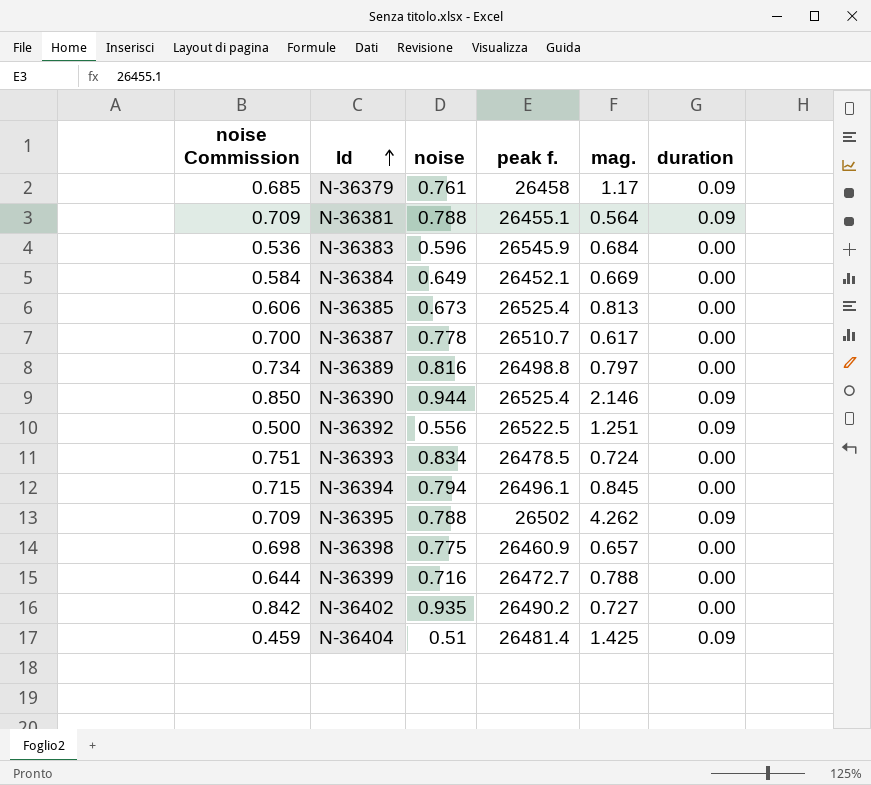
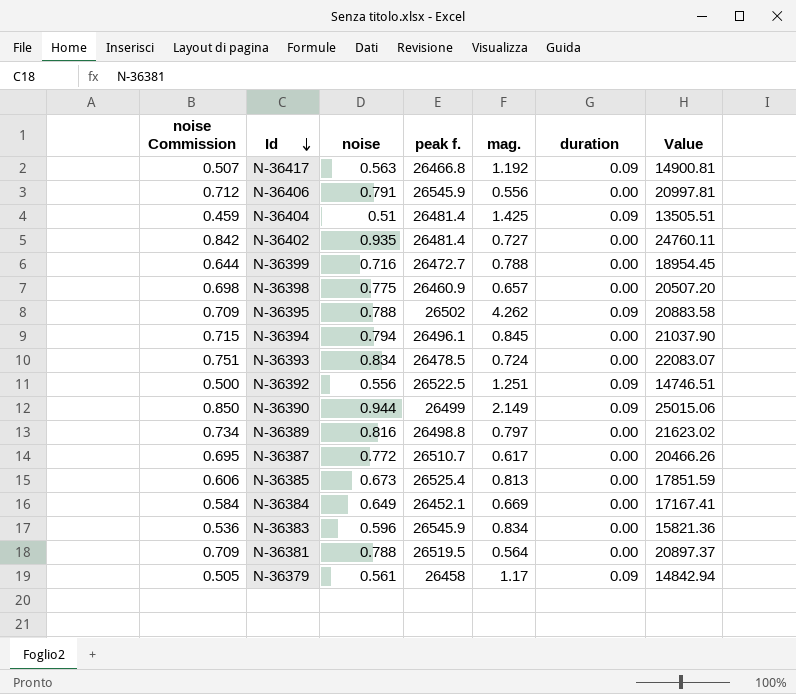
row order: Id ascending -> Id descending
column Value | formula: none -> [noise] * [peak f.]
row N-36417: none -> 0.507 | 0.563 | 26466.8 | 1.192 | 0.09 | 14900.81
row N-36406: none -> 0.712 | 0.791 | 26545.9 | 0.556 | 0.00 | 20997.81
N-36402 | peak f.: 26490.2 -> 26481.4
N-36390 | peak f.: 26525.4 -> 26499
N-36390 | mag.: 2.146 -> 2.149
N-36387 | noise Commission: 0.700 -> 0.695
N-36387 | noise: 0.778 -> 0.772
N-36383 | mag.: 0.684 -> 0.834
N-36381 | peak f.: 26455.1 -> 26519.5
N-36381 | duration: 0.09 -> 0.00
N-36379 | noise Commission: 0.685 -> 0.505
N-36379 | noise: 0.761 -> 0.561

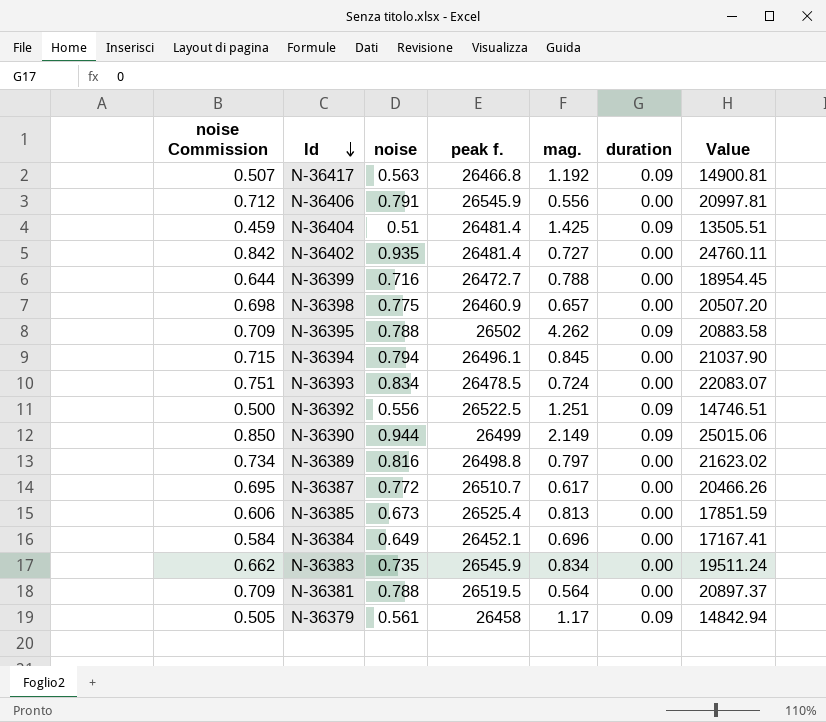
N-36384 | mag.: 0.669 -> 0.696
N-36383 | noise Commission: 0.536 -> 0.662
N-36383 | noise: 0.596 -> 0.735
N-36383 | Value: 15821.36 -> 19511.24

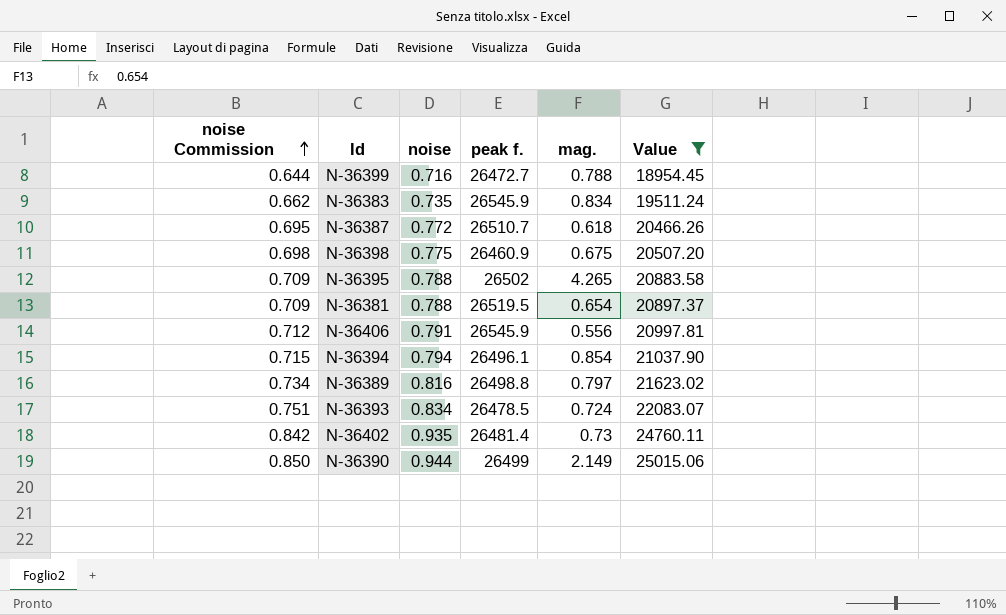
filter: none -> Value >= 18954.45
row order: Id descending -> noise Commission ascending
column duration | position: 6 -> none
N-36387 | mag.: 0.617 -> 0.618
N-36398 | mag.: 0.657 -> 0.675
N-36395 | mag.: 4.262 -> 4.265
N-36381 | mag.: 0.564 -> 0.654
N-36394 | mag.: 0.845 -> 0.854
N-36402 | mag.: 0.727 -> 0.73

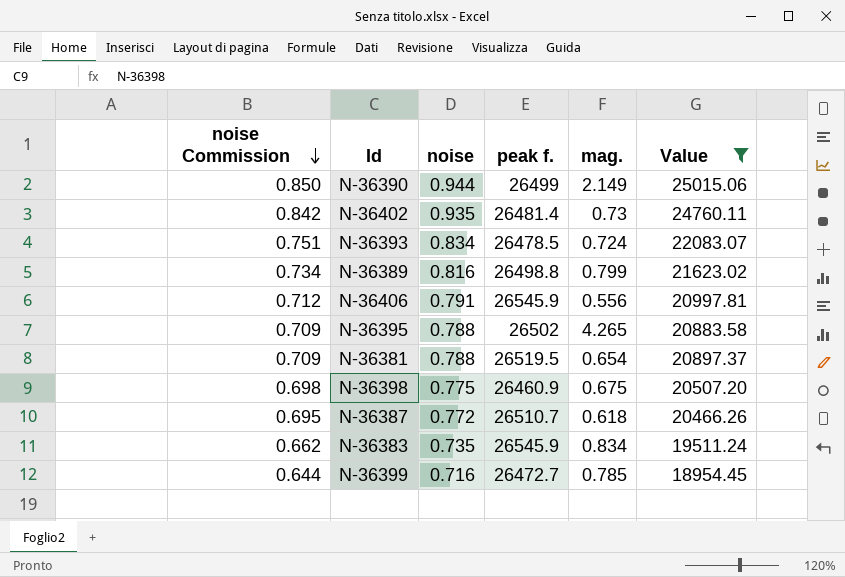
row order: noise Commission ascending -> noise Commission descending
row N-36394: 0.715 | 0.794 | 26496.1 | 0.854 | 21037.90 -> none
N-36389 | mag.: 0.797 -> 0.799
N-36399 | mag.: 0.788 -> 0.785

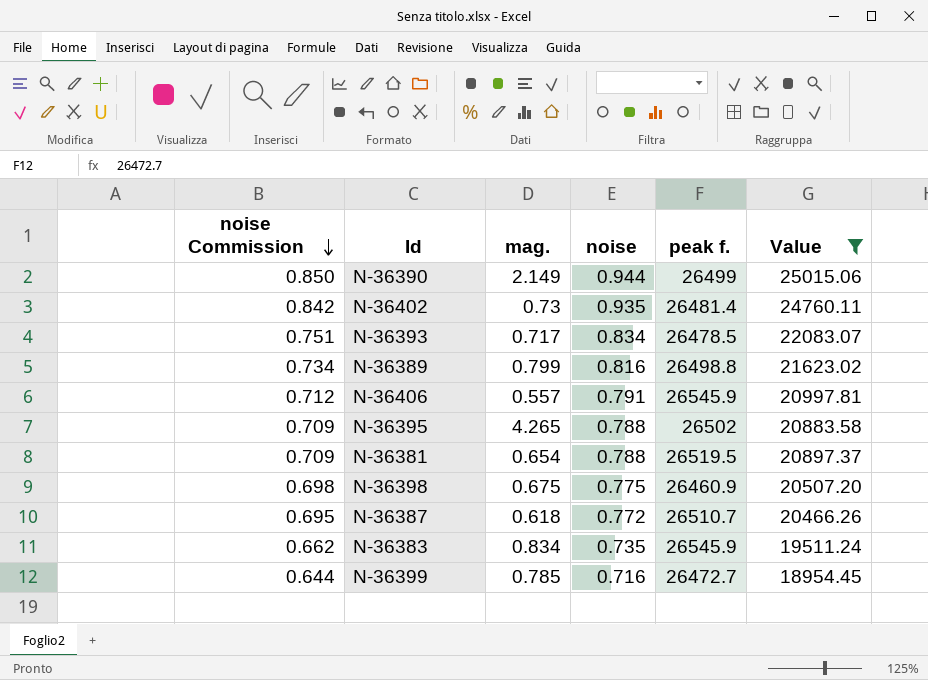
column mag. | position: 5 -> 3
N-36393 | mag.: 0.724 -> 0.717
N-36406 | mag.: 0.556 -> 0.557

